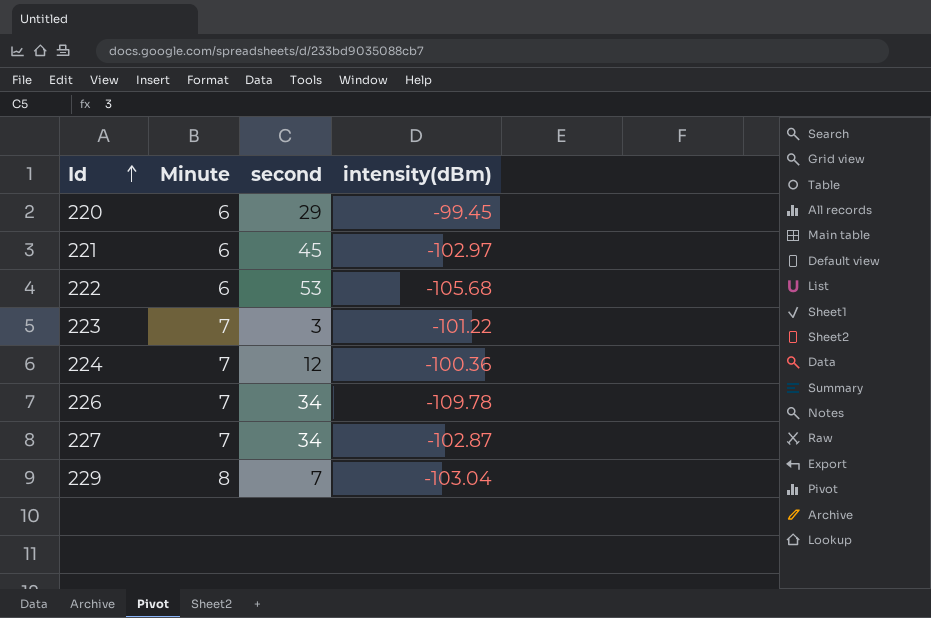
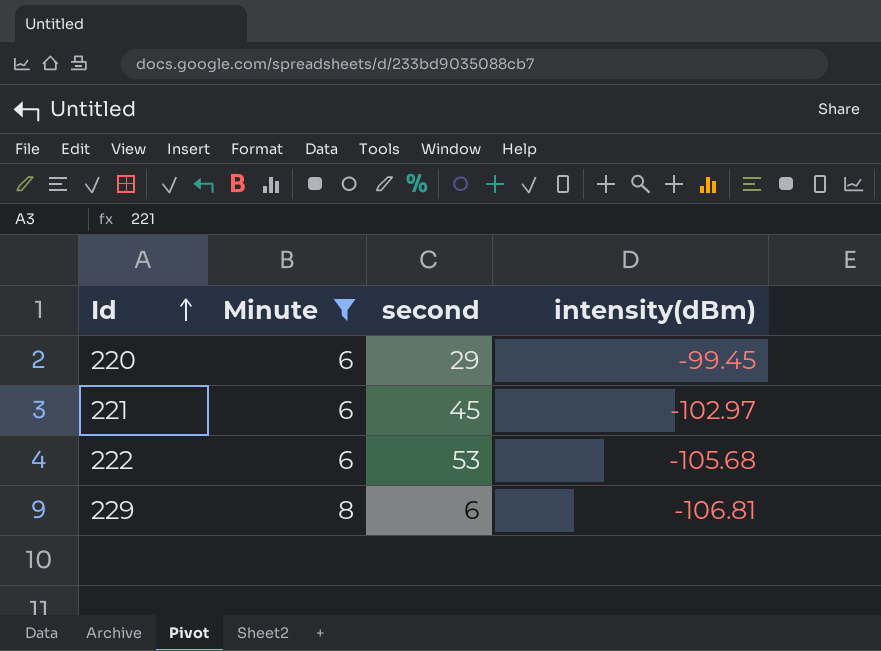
filter: none -> Minute != 7
229 | second: 7 -> 6
229 | intensity(dBm): -103.04 -> -106.81

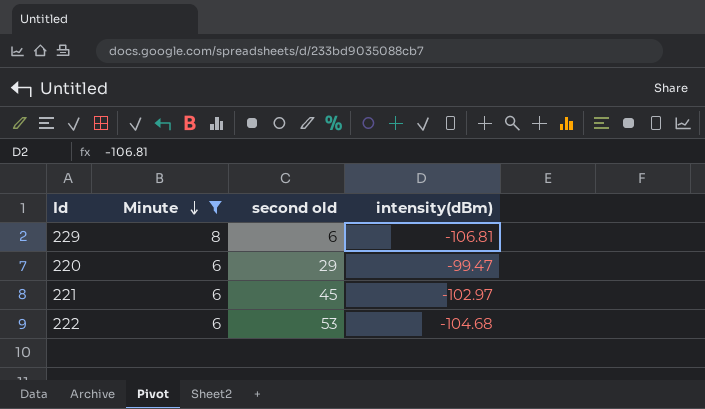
row order: Id ascending -> Minute descending
column name: second -> second old
220 | intensity(dBm): -99.45 -> -99.47
222 | intensity(dBm): -105.68 -> -104.68

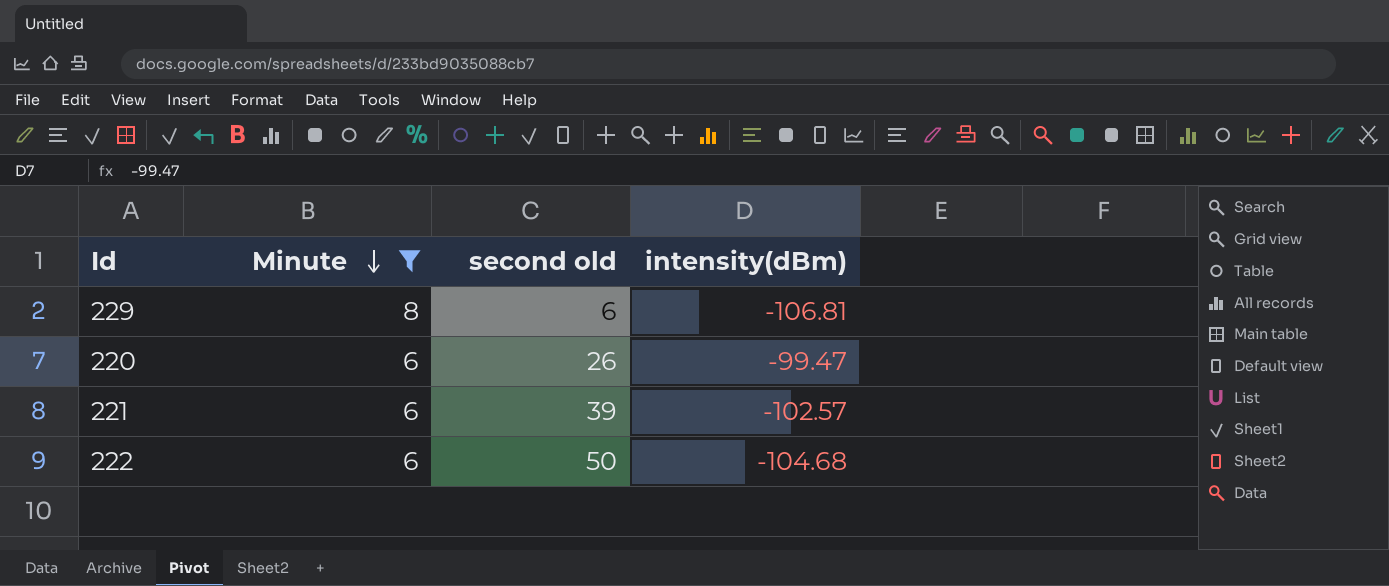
220 | second old: 29 -> 26
221 | second old: 45 -> 39
221 | intensity(dBm): -102.97 -> -102.57
222 | second old: 53 -> 50

